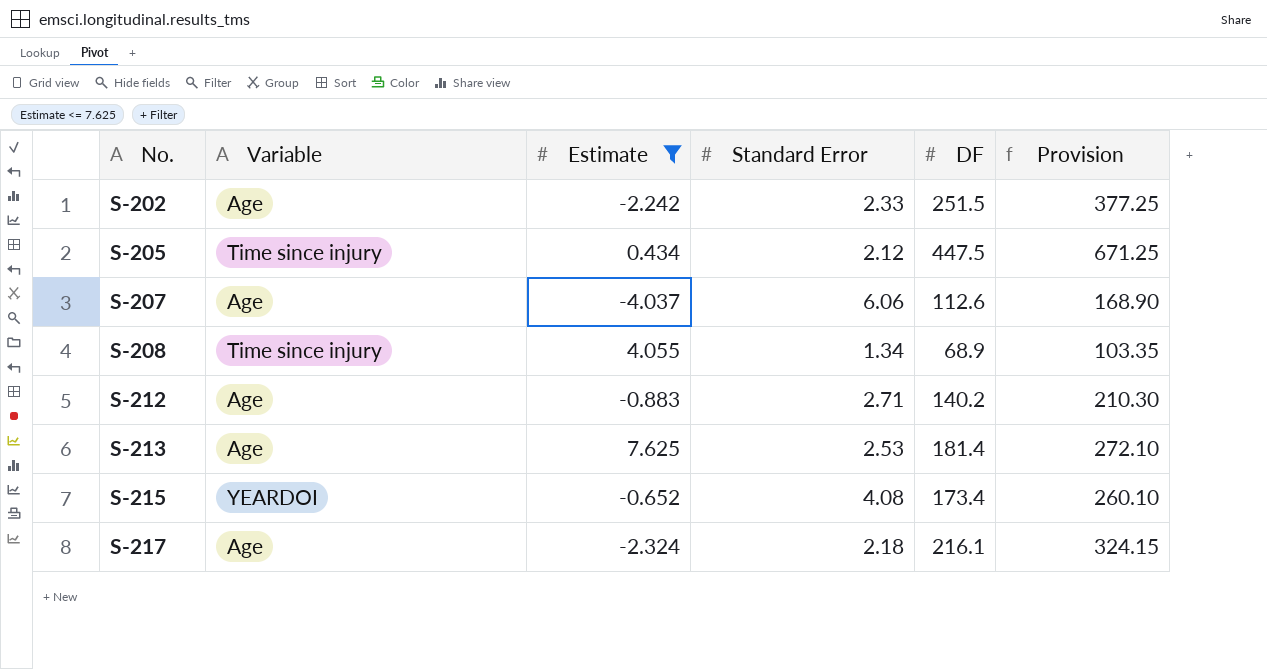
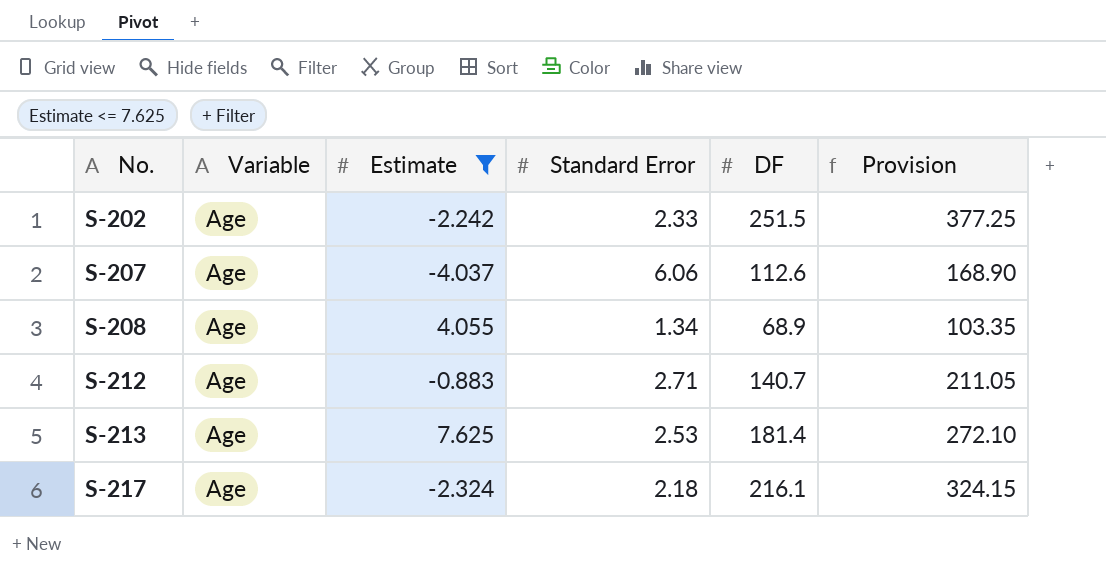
row S-205: Time since injury | 0.434 | 2.12 | 447.5 | 671.25 -> none
row S-215: YEARDOI | -0.652 | 4.08 | 173.4 | 260.10 -> none
S-208 | Variable: Time since injury -> Age
S-212 | DF: 140.2 -> 140.7
S-212 | Provision: 210.30 -> 211.05

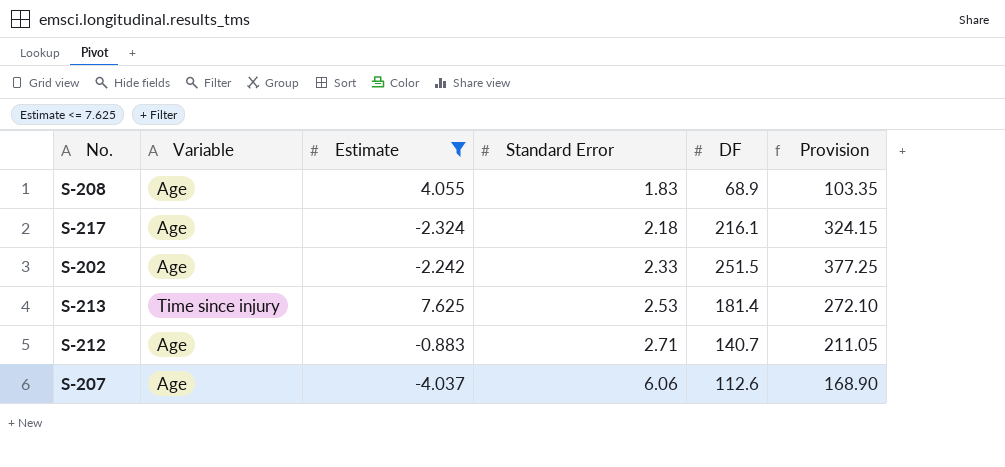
row order: No. ascending -> Standard Error ascending
S-208 | Standard Error: 1.34 -> 1.83
S-213 | Variable: Age -> Time since injury

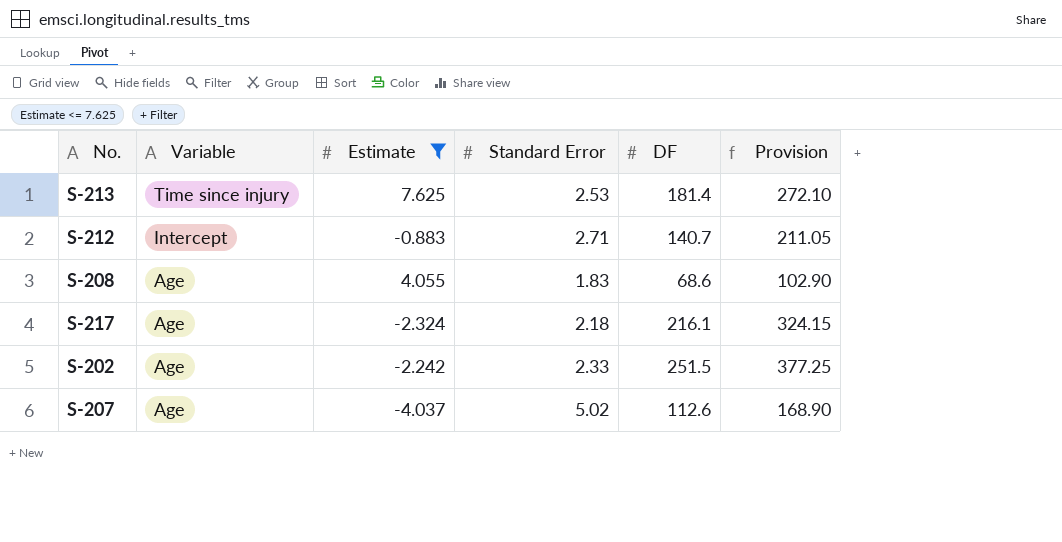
row order: Standard Error ascending -> Variable descending
S-212 | Variable: Age -> Intercept
S-208 | DF: 68.9 -> 68.6
S-208 | Provision: 103.35 -> 102.90
S-207 | Standard Error: 6.06 -> 5.02

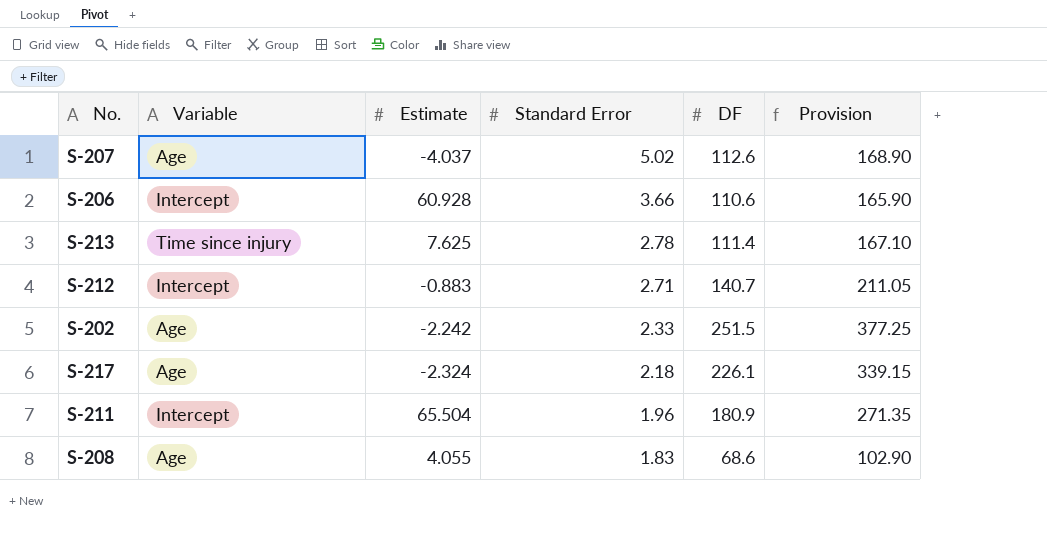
filter: Estimate <= 7.625 -> none
row order: Variable descending -> Standard Error descending
S-213 | Standard Error: 2.53 -> 2.78
S-213 | DF: 181.4 -> 111.4
S-213 | Provision: 272.10 -> 167.10
S-217 | DF: 216.1 -> 226.1
S-217 | Provision: 324.15 -> 339.15

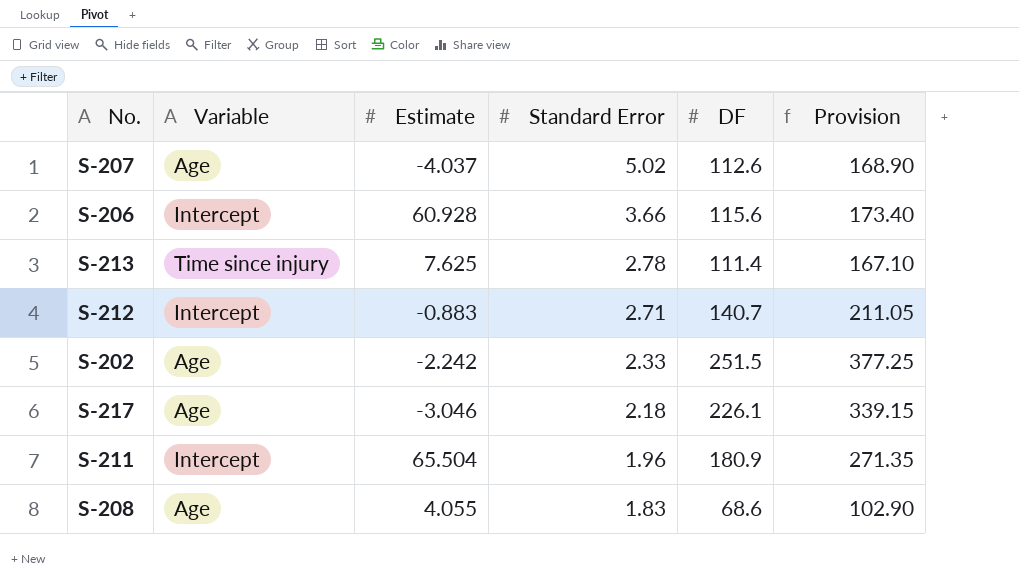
S-206 | DF: 110.6 -> 115.6
S-206 | Provision: 165.90 -> 173.40
S-217 | Estimate: -2.324 -> -3.046

